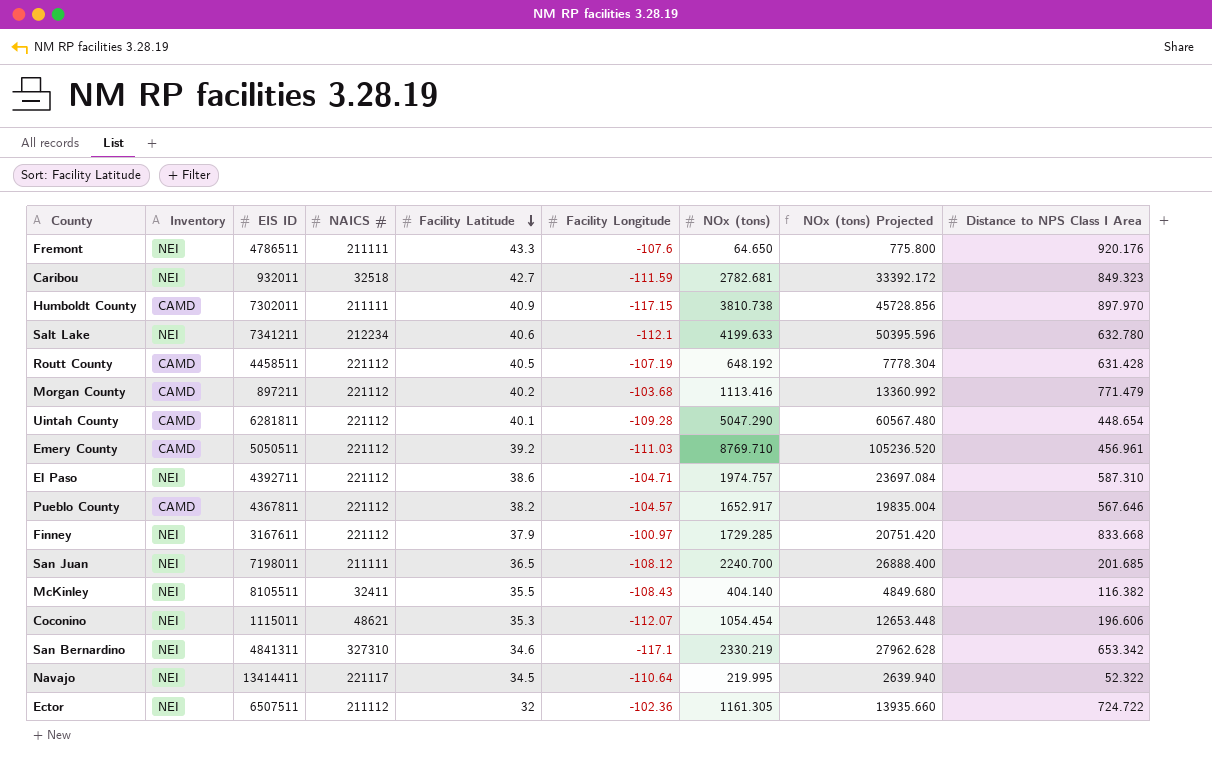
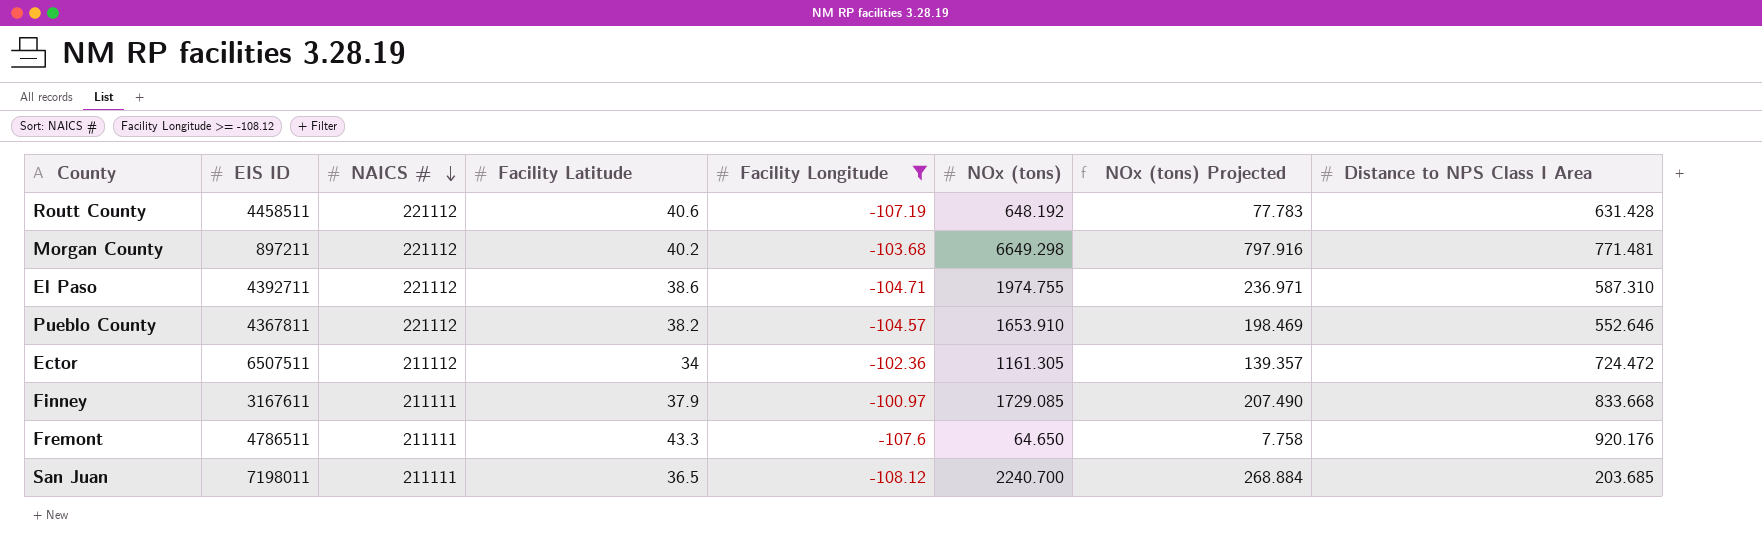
filter: none -> Facility Longitude >= -108.12
row order: Facility Latitude descending -> NAICS # descending
column Inventory | position: 2 -> none
column NOx (tons) Projected | formula: [NOx (tons)] * 12 -> [NOx (tons)] * 0.12
Routt County | Facility Latitude: 40.5 -> 40.6
Morgan County | NOx (tons): 1113.416 -> 6649.298
Morgan County | Distance to NPS Class I Area: 771.479 -> 771.481
El Paso | NOx (tons): 1974.757 -> 1974.755
Pueblo County | NOx (tons): 1652.917 -> 1653.910
Pueblo County | Distance to NPS Class I Area: 567.646 -> 552.646
Ector | Facility Latitude: 32 -> 34
Ector | Distance to NPS Class I Area: 724.722 -> 724.472
Finney | NAICS #: 221112 -> 211111
Finney | NOx (tons): 1729.285 -> 1729.085
San Juan | Distance to NPS Class I Area: 201.685 -> 203.685

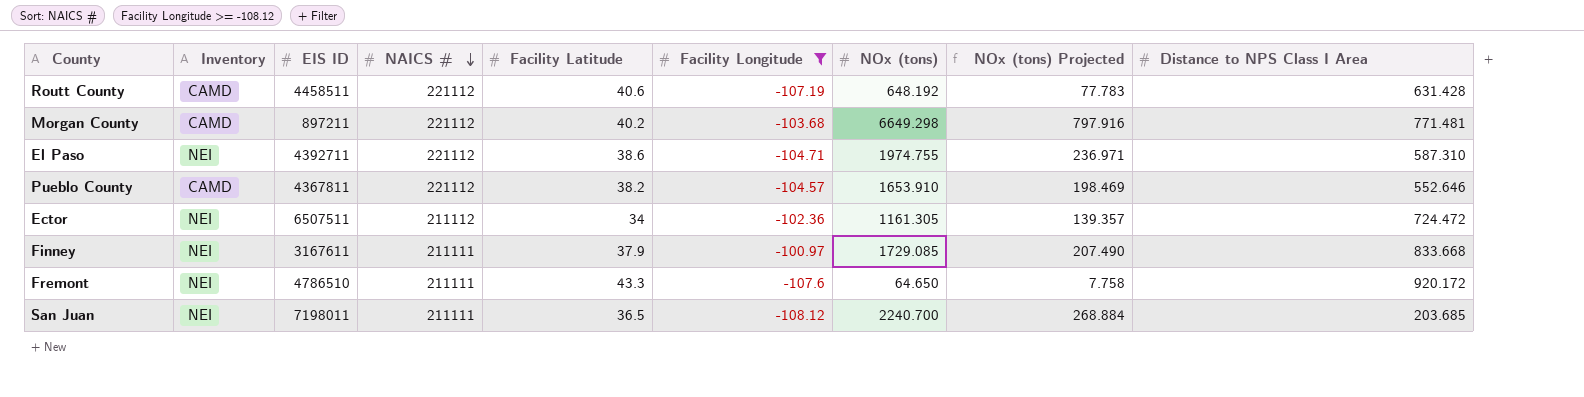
column Inventory | position: none -> 2
Fremont | EIS ID: 4786511 -> 4786510
Fremont | Distance to NPS Class I Area: 920.176 -> 920.172

